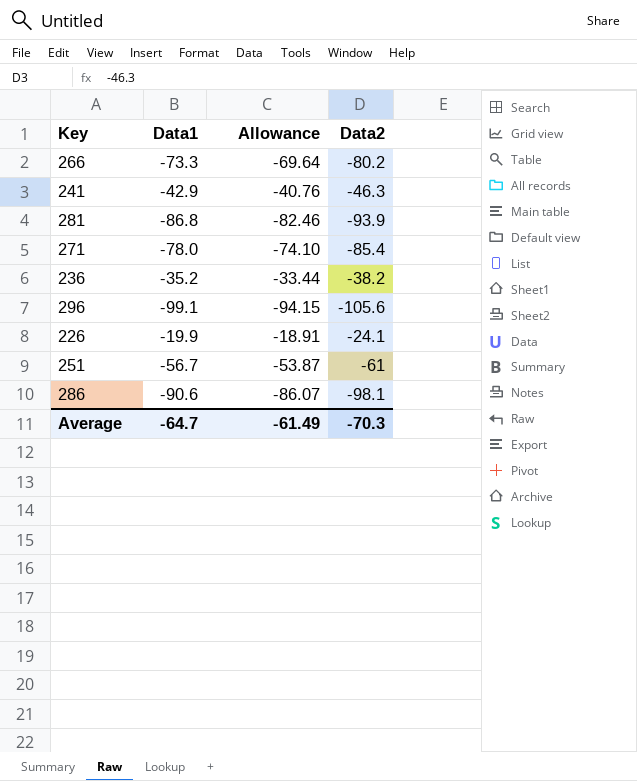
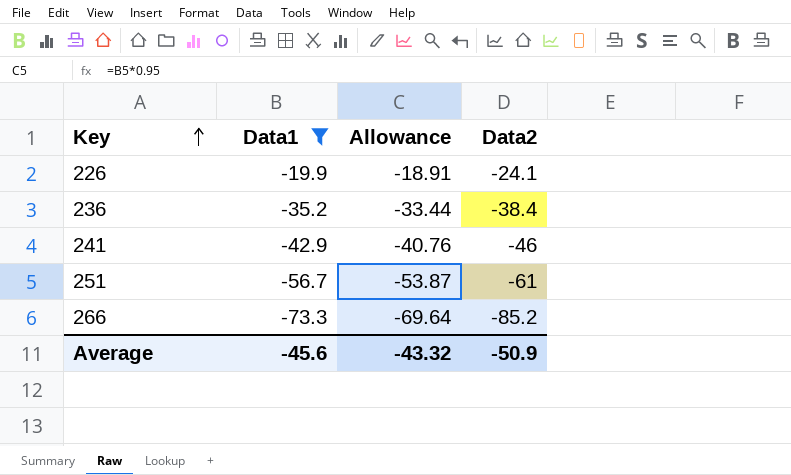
filter: none -> Data1 >= -73.3
row order: none -> Key ascending
236 | Data2: -38.2 -> -38.4
241 | Data2: -46.3 -> -46
266 | Data2: -80.2 -> -85.2
Average | Data1: -64.7 -> -45.6
Average | Allowance: -61.49 -> -43.32
Average | Data2: -70.3 -> -50.9

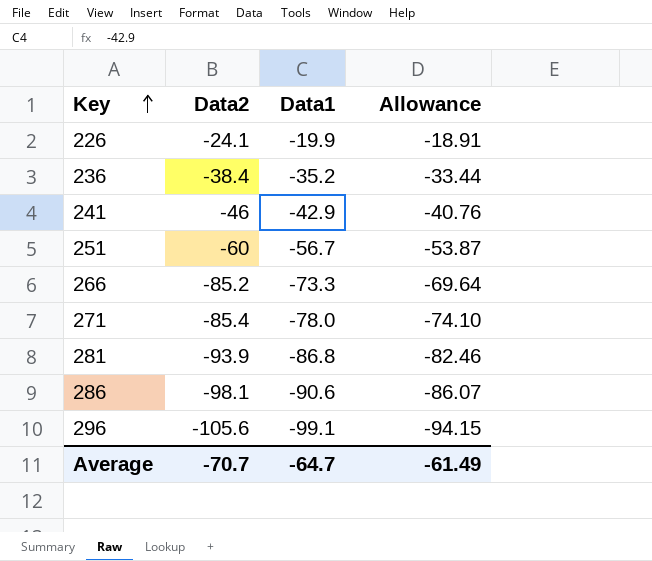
filter: Data1 >= -73.3 -> none
column Data2 | position: 4 -> 2
251 | Data2: -61 -> -60
Average | Data2: -50.9 -> -70.7
Average | Data1: -45.6 -> -64.7
Average | Allowance: -43.32 -> -61.49

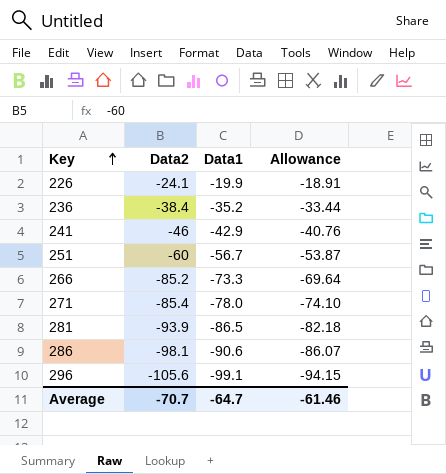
281 | Data1: -86.8 -> -86.5
281 | Allowance: -82.46 -> -82.18
Average | Allowance: -61.49 -> -61.46

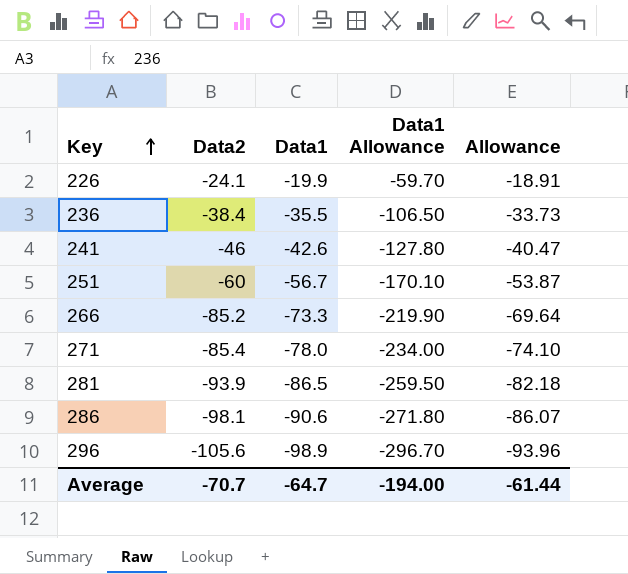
column Data1 Allowance | formula: none -> [Data1] * 3
236 | Data1: -35.2 -> -35.5
236 | Allowance: -33.44 -> -33.73
241 | Data1: -42.9 -> -42.6
241 | Allowance: -40.76 -> -40.47
296 | Data1: -99.1 -> -98.9
296 | Allowance: -94.15 -> -93.96
Average | Allowance: -61.46 -> -61.44

